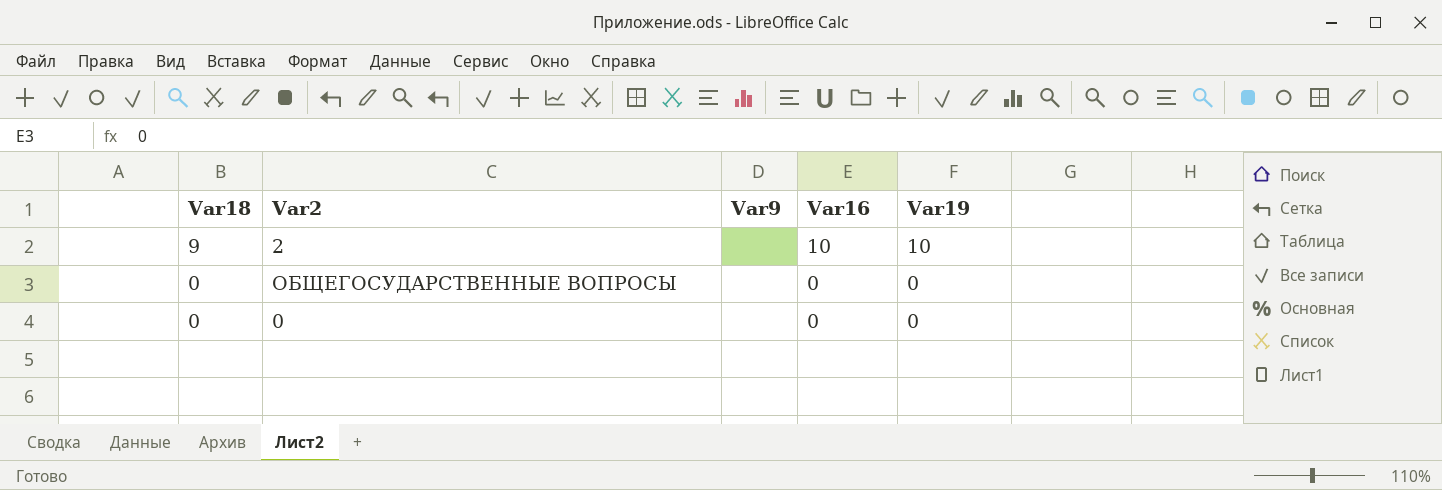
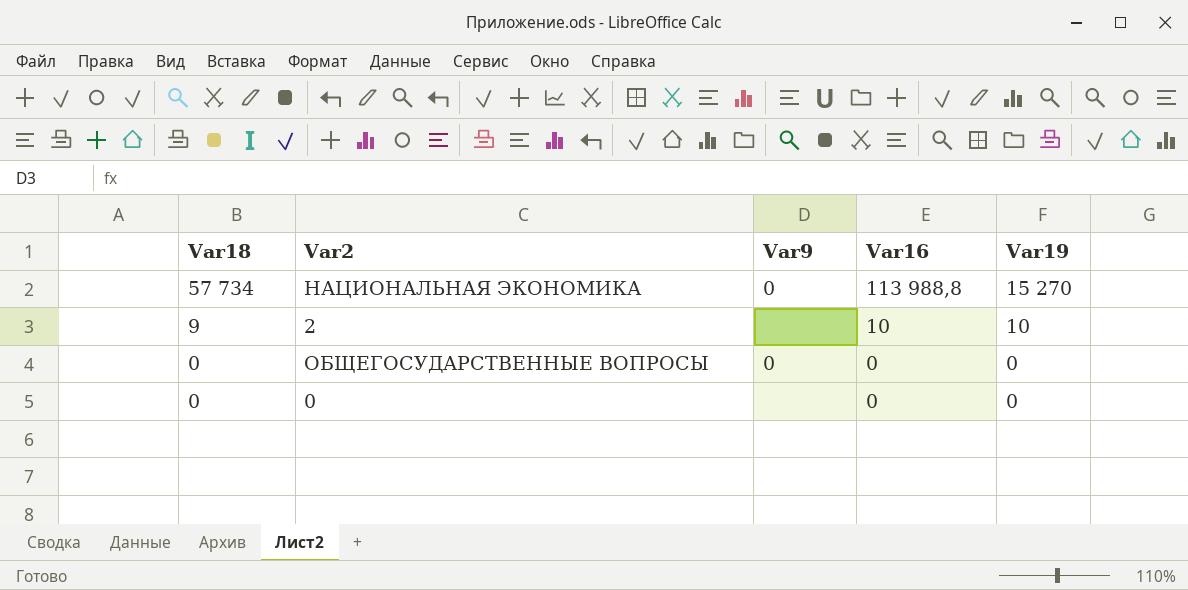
row НАЦИОНАЛЬНАЯ ЭКОНОМИКА: none -> 57 734 | 0 | 113 988,8 | 15 270
ОБЩЕГОСУДАРСТВЕННЫЕ ВОПРОСЫ | Var9: none -> 0

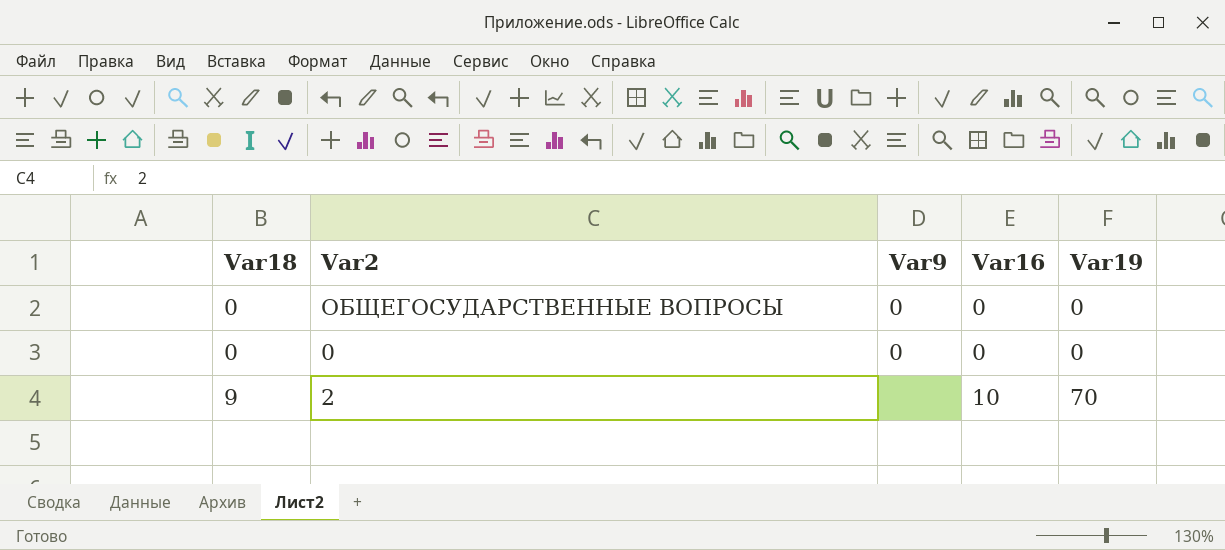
row order: Var18 descending -> Var18 ascending
row НАЦИОНАЛЬНАЯ ЭКОНОМИКА: 57 734 | 0 | 113 988,8 | 15 270 -> none
0 | Var9: none -> 0
2 | Var19: 10 -> 70

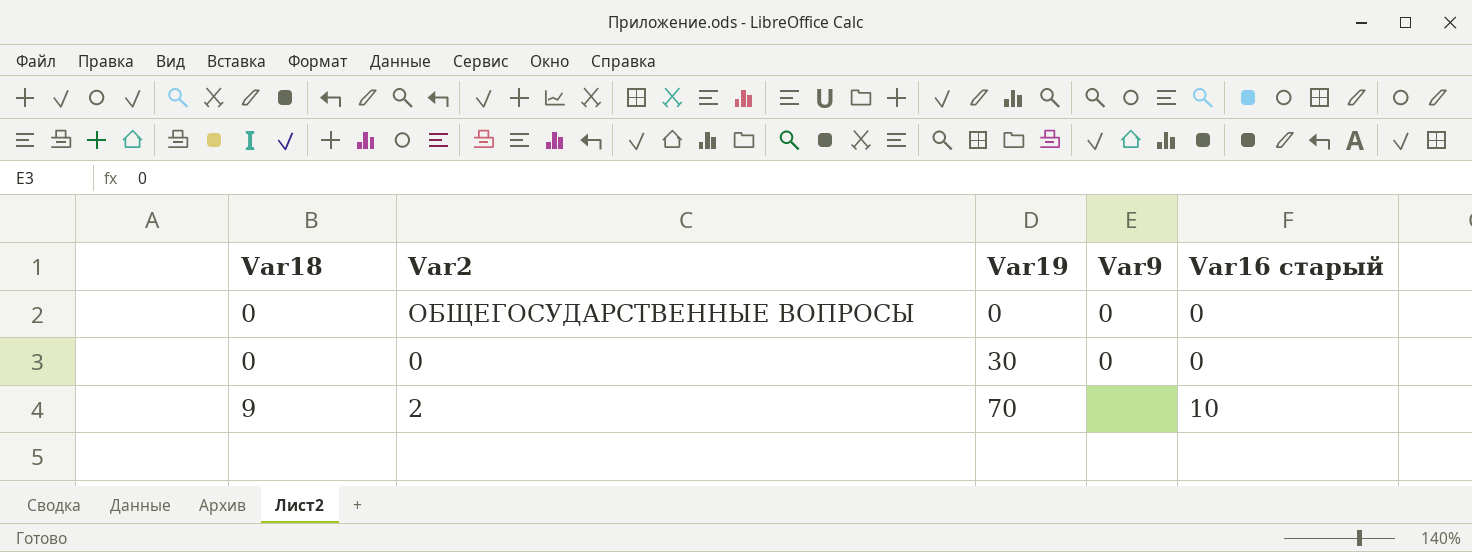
column Var19 | position: 5 -> 3
column name: Var16 -> Var16 старый
0 | Var19: 0 -> 30

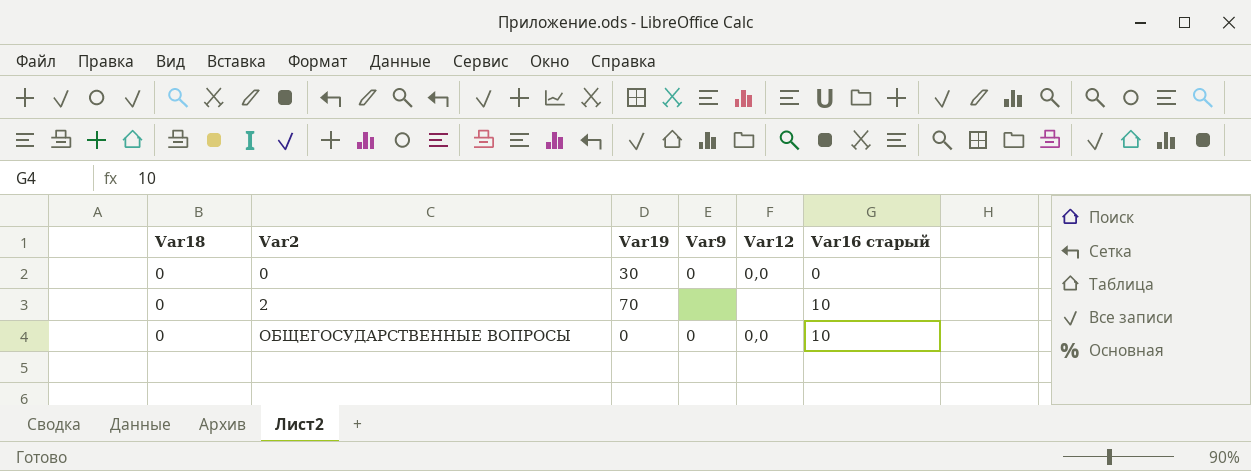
row order: Var18 ascending -> Var2 ascending
column Var12 | position: none -> 5
2 | Var18: 9 -> 0
ОБЩЕГОСУДАРСТВЕННЫЕ ВОПРОСЫ | Var16 старый: 0 -> 10

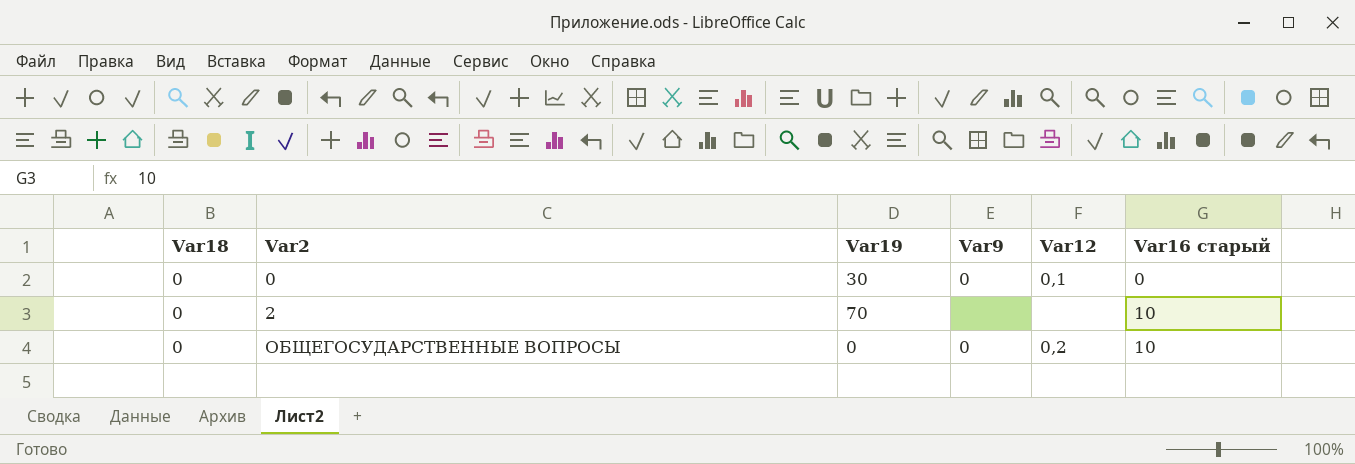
0 | Var12: 0,0 -> 0,1
ОБЩЕГОСУДАРСТВЕННЫЕ ВОПРОСЫ | Var12: 0,0 -> 0,2

